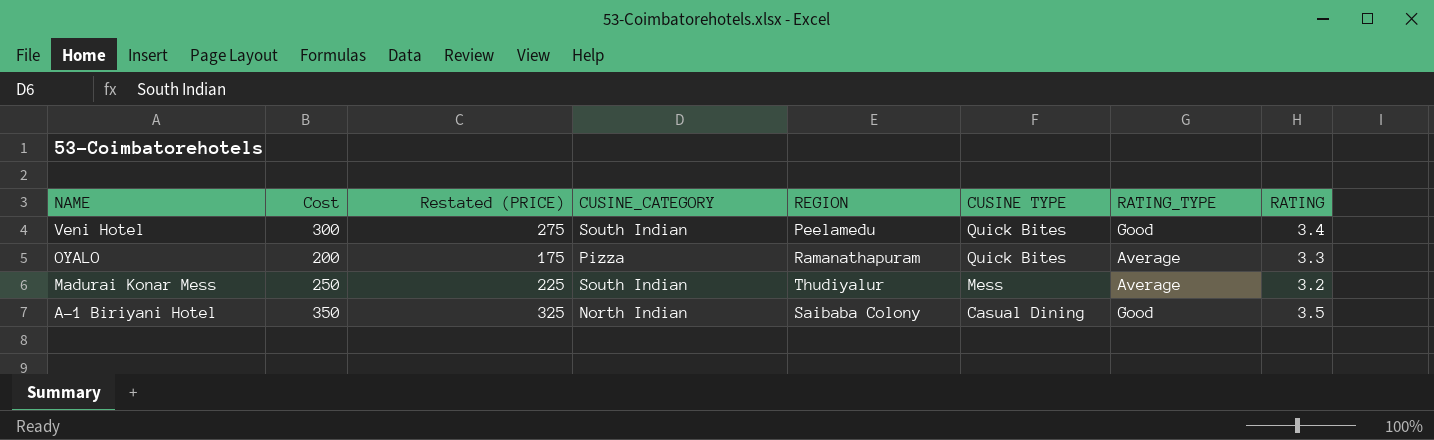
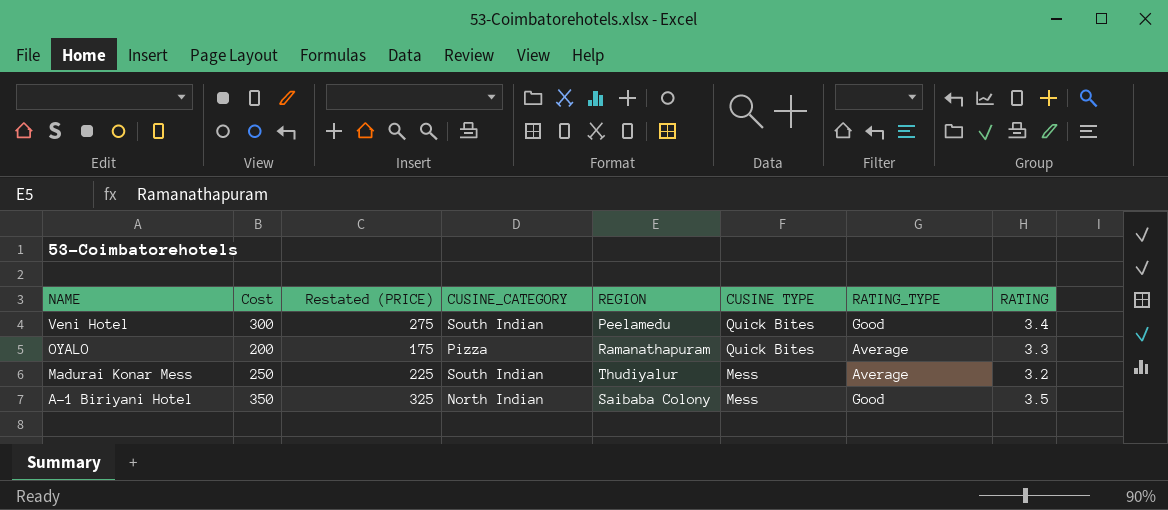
A-1 Biriyani Hotel | CUSINE TYPE: Casual Dining -> Mess

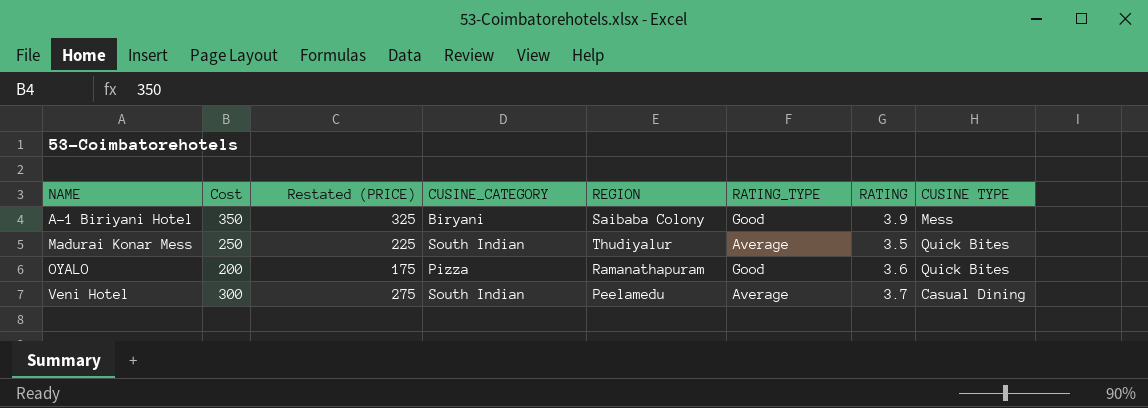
row order: NAME descending -> NAME ascending
column CUSINE TYPE | position: 6 -> 8
A-1 Biriyani Hotel | CUSINE_CATEGORY: North Indian -> Biryani
A-1 Biriyani Hotel | RATING: 3.5 -> 3.9
Madurai Konar Mess | RATING: 3.2 -> 3.5
Madurai Konar Mess | CUSINE TYPE: Mess -> Quick Bites
OYALO | RATING_TYPE: Average -> Good
OYALO | RATING: 3.3 -> 3.6
Veni Hotel | RATING_TYPE: Good -> Average
Veni Hotel | RATING: 3.4 -> 3.7
Veni Hotel | CUSINE TYPE: Quick Bites -> Casual Dining

